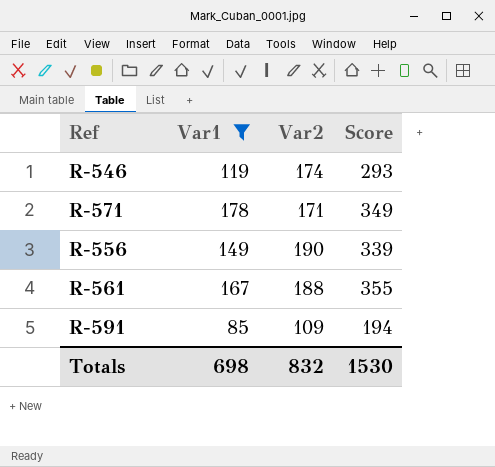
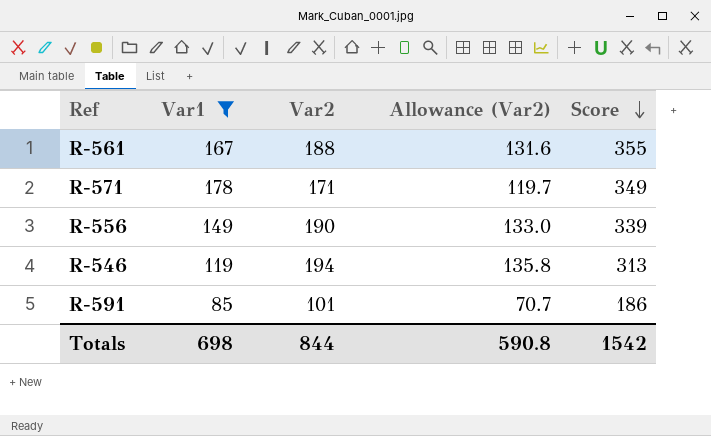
row order: none -> Score descending
column Allowance (Var2) | formula: none -> [Var2] * 0.7
R-546 | Var2: 174 -> 194
R-546 | Score: 293 -> 313
R-591 | Var2: 109 -> 101
R-591 | Score: 194 -> 186
Totals | Var2: 832 -> 844
Totals | Score: 1530 -> 1542

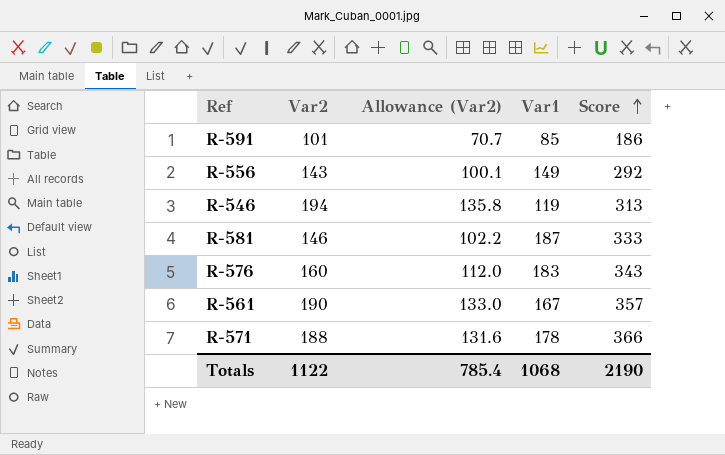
filter: Var1 <= 178 -> none
row order: Score descending -> Score ascending
column Var1 | position: 2 -> 4
R-556 | Var2: 190 -> 143
R-556 | Allowance (Var2): 133.0 -> 100.1
R-556 | Score: 339 -> 292
R-561 | Var2: 188 -> 190
R-561 | Allowance (Var2): 131.6 -> 133.0
R-561 | Score: 355 -> 357
R-571 | Var2: 171 -> 188
R-571 | Allowance (Var2): 119.7 -> 131.6
R-571 | Score: 349 -> 366
Totals | Var2: 844 -> 1122
Totals | Allowance (Var2): 590.8 -> 785.4
Totals | Var1: 698 -> 1068
Totals | Score: 1542 -> 2190

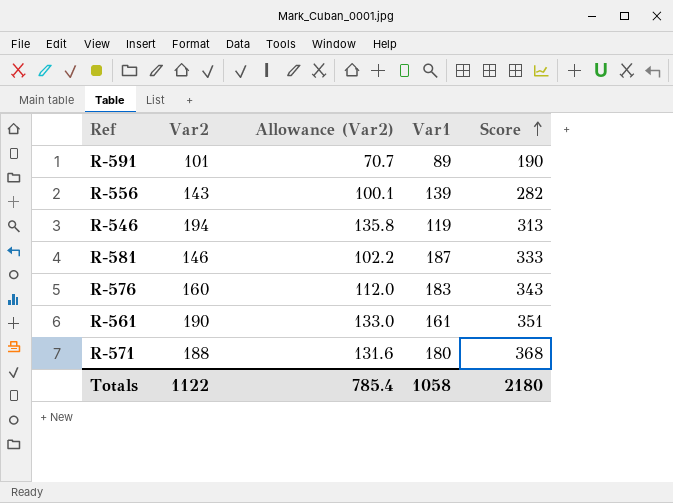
R-591 | Var1: 85 -> 89
R-591 | Score: 186 -> 190
R-556 | Var1: 149 -> 139
R-556 | Score: 292 -> 282
R-561 | Var1: 167 -> 161
R-561 | Score: 357 -> 351
R-571 | Var1: 178 -> 180
R-571 | Score: 366 -> 368
Totals | Var1: 1068 -> 1058
Totals | Score: 2190 -> 2180

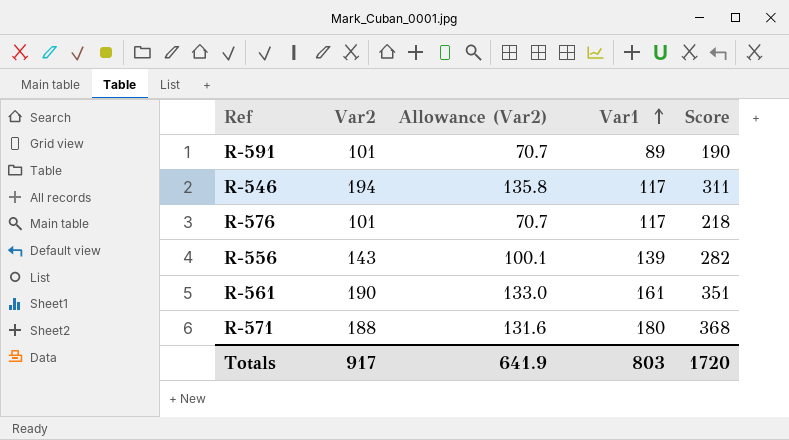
row order: Score ascending -> Var1 ascending
row R-581: 146 | 102.2 | 187 | 333 -> none
R-546 | Var1: 119 -> 117
R-546 | Score: 313 -> 311
R-576 | Var2: 160 -> 101
R-576 | Allowance (Var2): 112.0 -> 70.7
R-576 | Var1: 183 -> 117
R-576 | Score: 343 -> 218
Totals | Var2: 1122 -> 917
Totals | Allowance (Var2): 785.4 -> 641.9
Totals | Var1: 1058 -> 803
Totals | Score: 2180 -> 1720

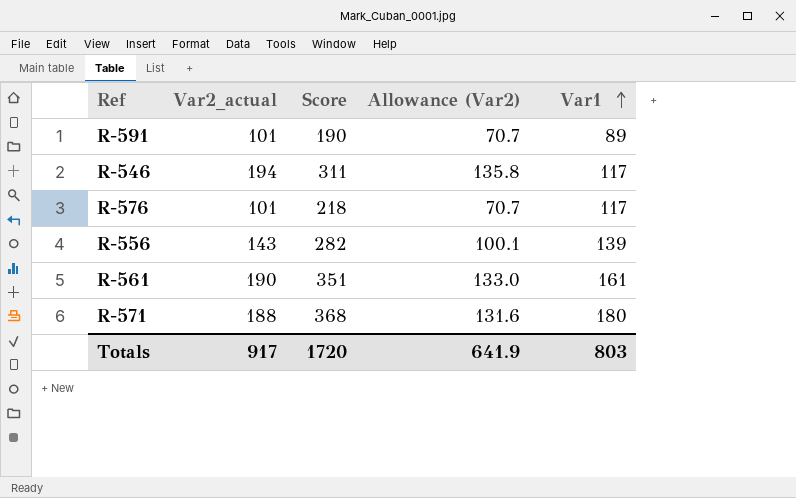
column name: Var2 -> Var2_actual
column Score | position: 5 -> 3

